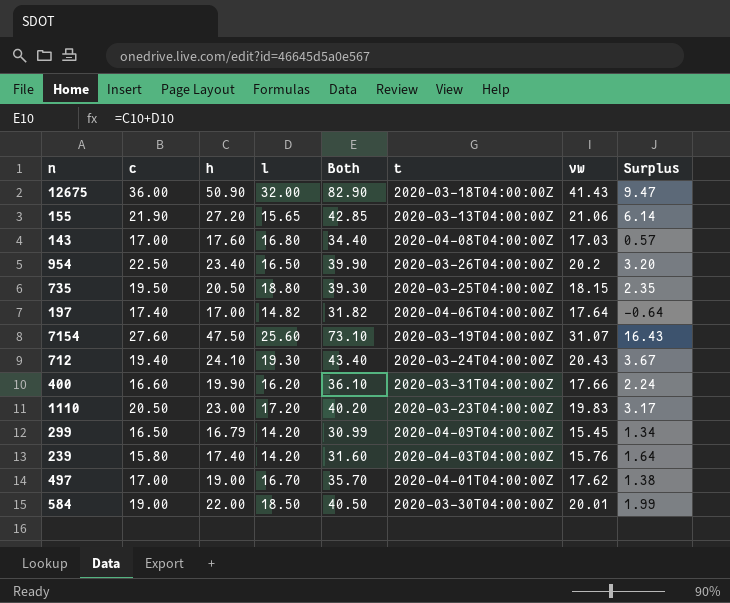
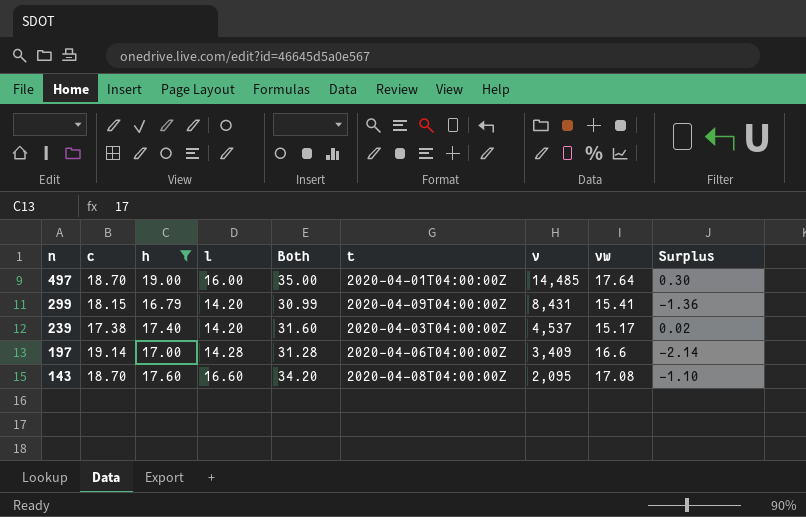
filter: none -> h <= 19.00
row order: none -> n descending
column v | position: none -> 7
column Surplus | formula: [h] - [vw] -> [h] - [c]
497 | c: 17.00 -> 18.70
497 | l: 16.70 -> 16.00
497 | Both: 35.70 -> 35.00
497 | vw: 17.62 -> 17.64
299 | c: 16.50 -> 18.15
299 | vw: 15.45 -> 15.41
239 | c: 15.80 -> 17.38
239 | vw: 15.76 -> 15.17
197 | c: 17.40 -> 19.14
197 | l: 14.82 -> 14.28
197 | Both: 31.82 -> 31.28
197 | vw: 17.64 -> 16.6
143 | c: 17.00 -> 18.70
143 | l: 16.80 -> 16.60
143 | Both: 34.40 -> 34.20
143 | vw: 17.03 -> 17.08

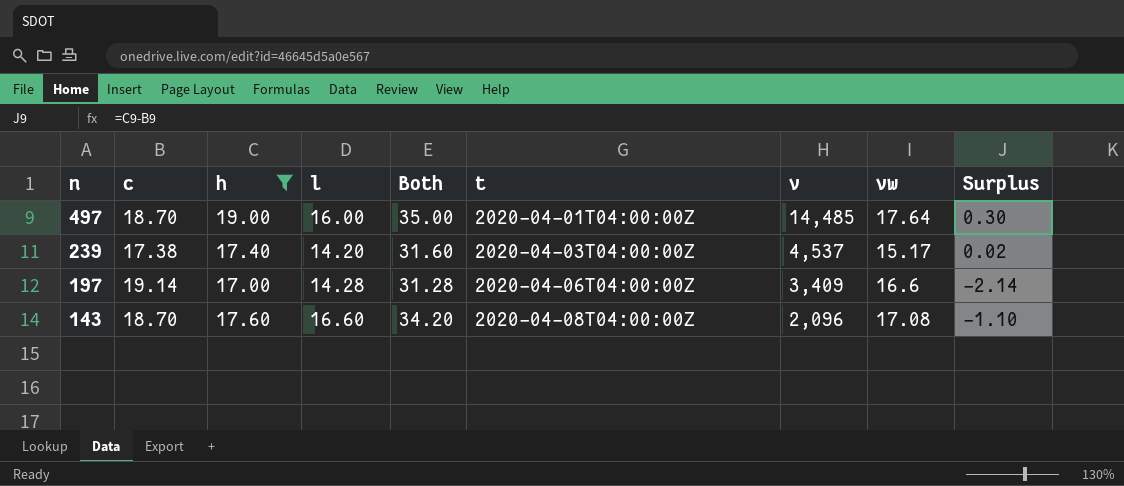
row 299: 18.15 | 16.79 | 14.20 | 30.99 | 2020-04-09T04:00:00Z | 8,431 | 15.41 | -1.36 -> none
143 | v: 2,095 -> 2,096

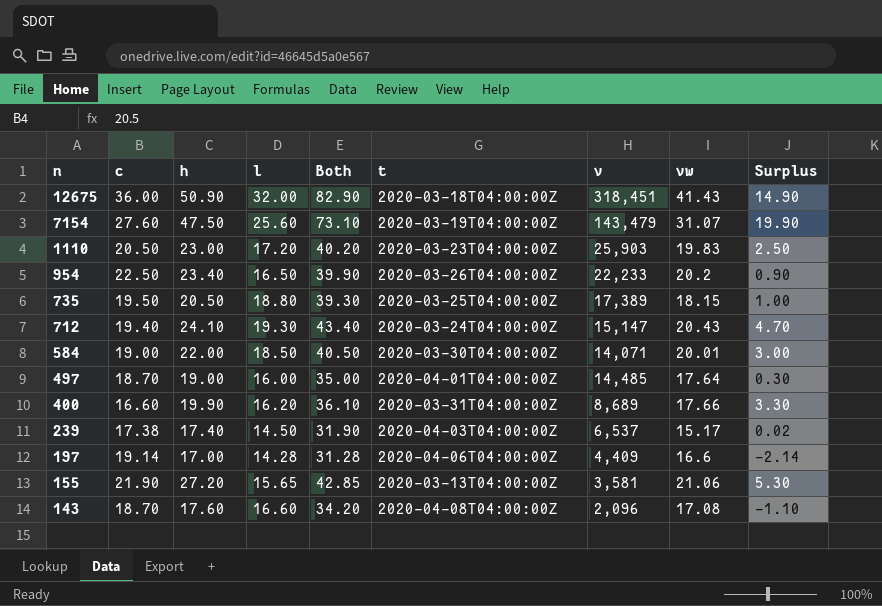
filter: h <= 19.00 -> none
239 | l: 14.20 -> 14.50
239 | Both: 31.60 -> 31.90
239 | v: 4,537 -> 6,537
197 | v: 3,409 -> 4,409

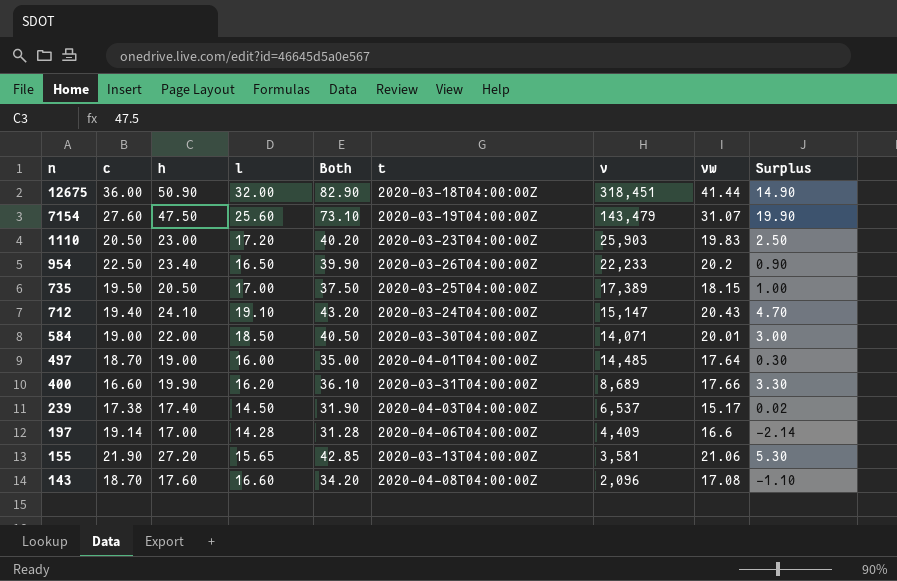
12675 | vw: 41.43 -> 41.44
735 | l: 18.80 -> 17.00
735 | Both: 39.30 -> 37.50
712 | l: 19.30 -> 19.10
712 | Both: 43.40 -> 43.20

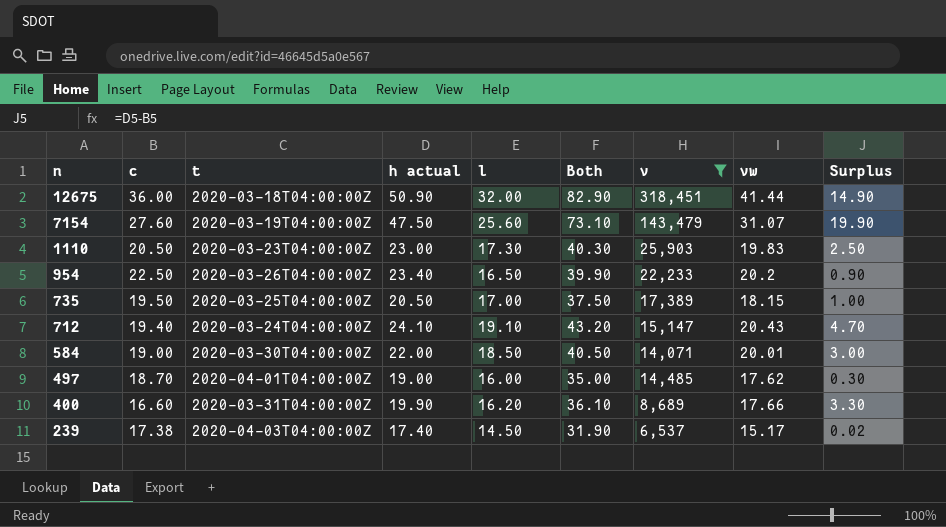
filter: none -> v >= 6,537
column t | position: 6 -> 3
column name: h -> h actual
1110 | l: 17.20 -> 17.30
1110 | Both: 40.20 -> 40.30
497 | vw: 17.64 -> 17.62

